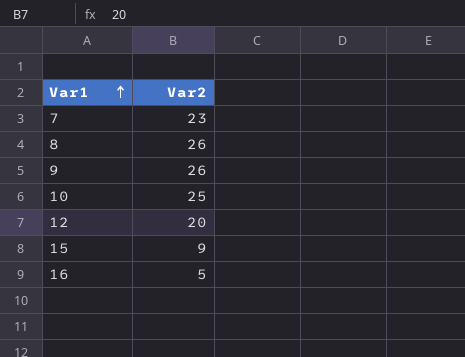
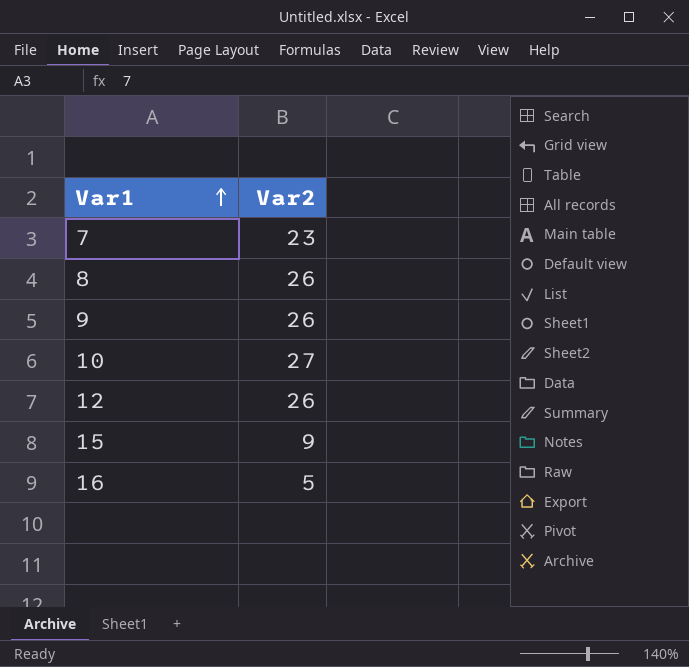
10 | Var2: 25 -> 27
12 | Var2: 20 -> 26

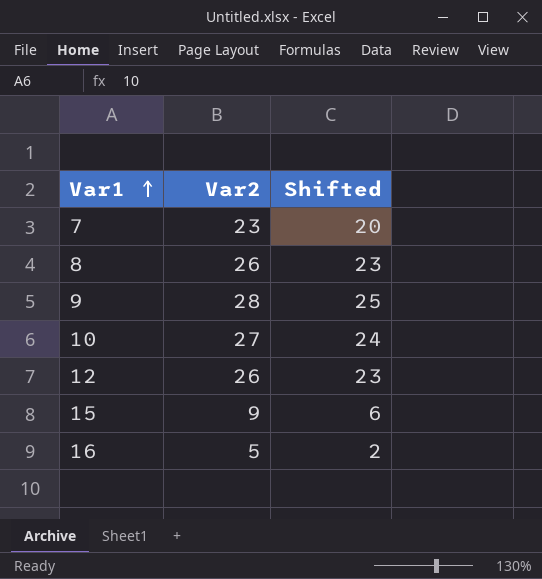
column Shifted | formula: none -> [Var2] - 3
9 | Var2: 26 -> 28

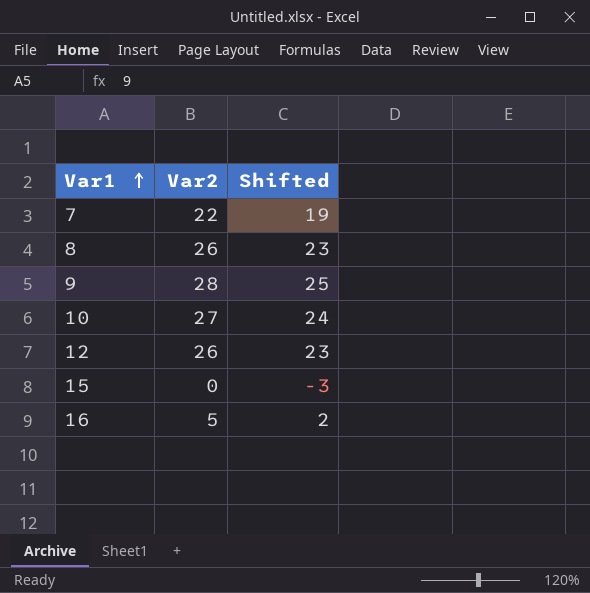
7 | Var2: 23 -> 22
7 | Shifted: 20 -> 19
15 | Var2: 9 -> 0
15 | Shifted: 6 -> -3

